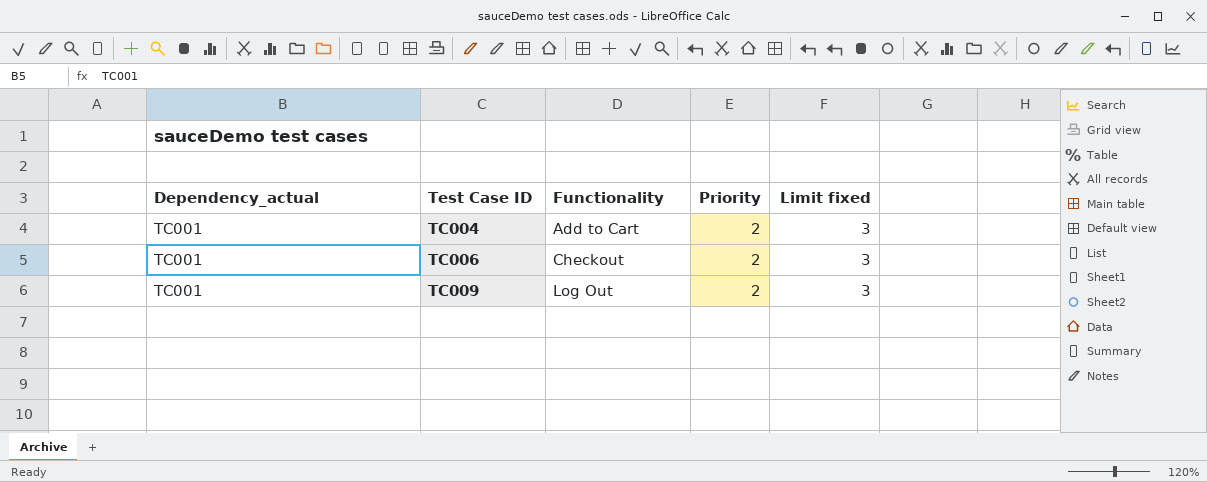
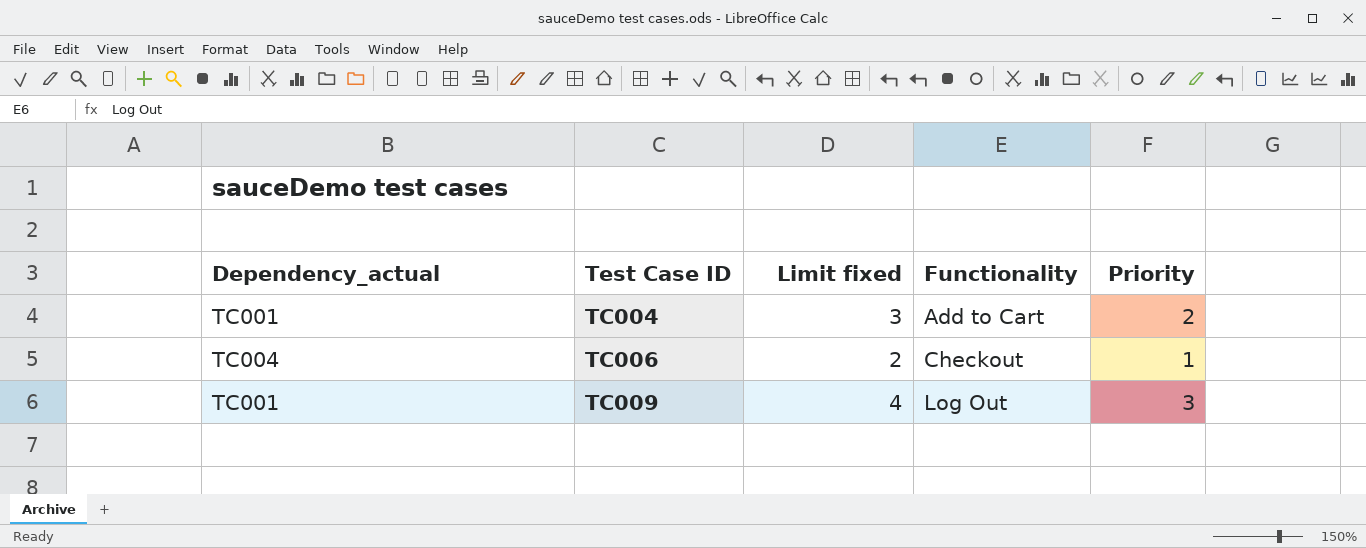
column Limit fixed | position: 5 -> 3
TC006 | Dependency_actual: TC001 -> TC004
TC006 | Limit fixed: 3 -> 2
TC006 | Priority: 2 -> 1
TC009 | Limit fixed: 3 -> 4
TC009 | Priority: 2 -> 3

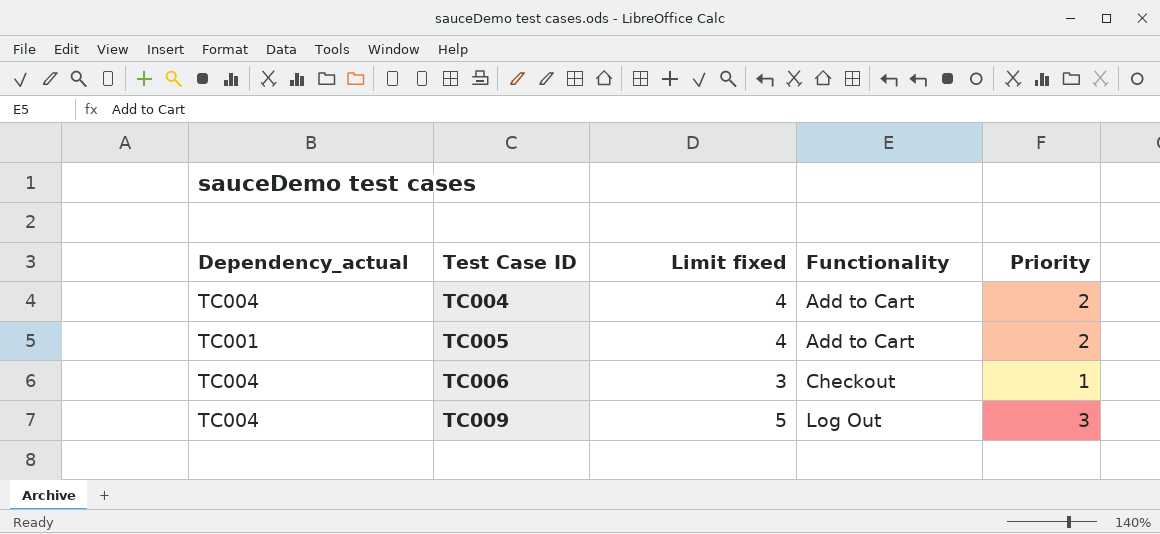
column Limit fixed | formula: [Priority] + 1 -> [Priority] + 2
TC004 | Dependency_actual: TC001 -> TC004
row TC005: none -> TC001 | 4 | Add to Cart | 2
TC009 | Dependency_actual: TC001 -> TC004

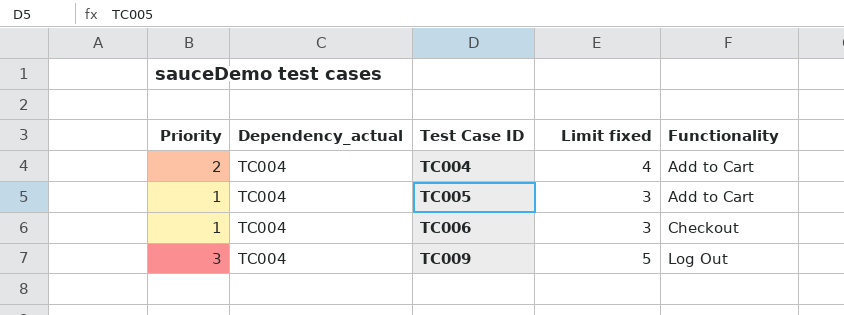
column Priority | position: 5 -> 1
TC005 | Priority: 2 -> 1
TC005 | Dependency_actual: TC001 -> TC004
TC005 | Limit fixed: 4 -> 3

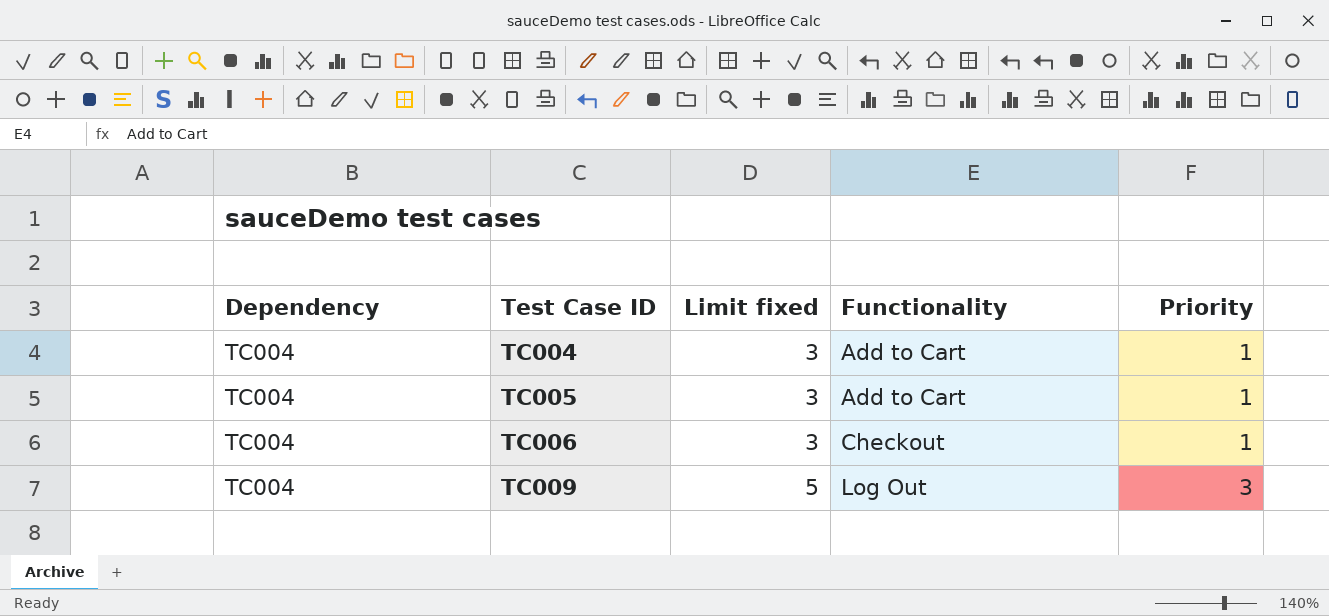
column name: Dependency_actual -> Dependency
column Priority | position: 1 -> 5
TC004 | Limit fixed: 4 -> 3
TC004 | Priority: 2 -> 1

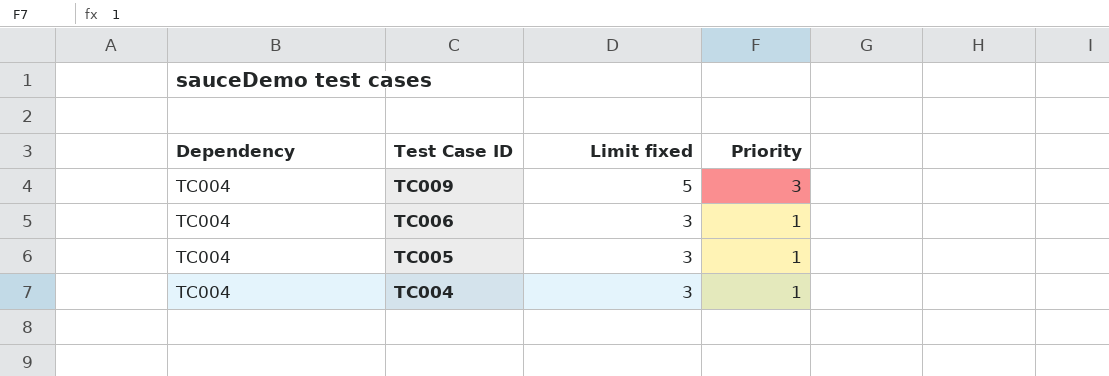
row order: Test Case ID ascending -> Test Case ID descending
column Functionality | position: 4 -> none

